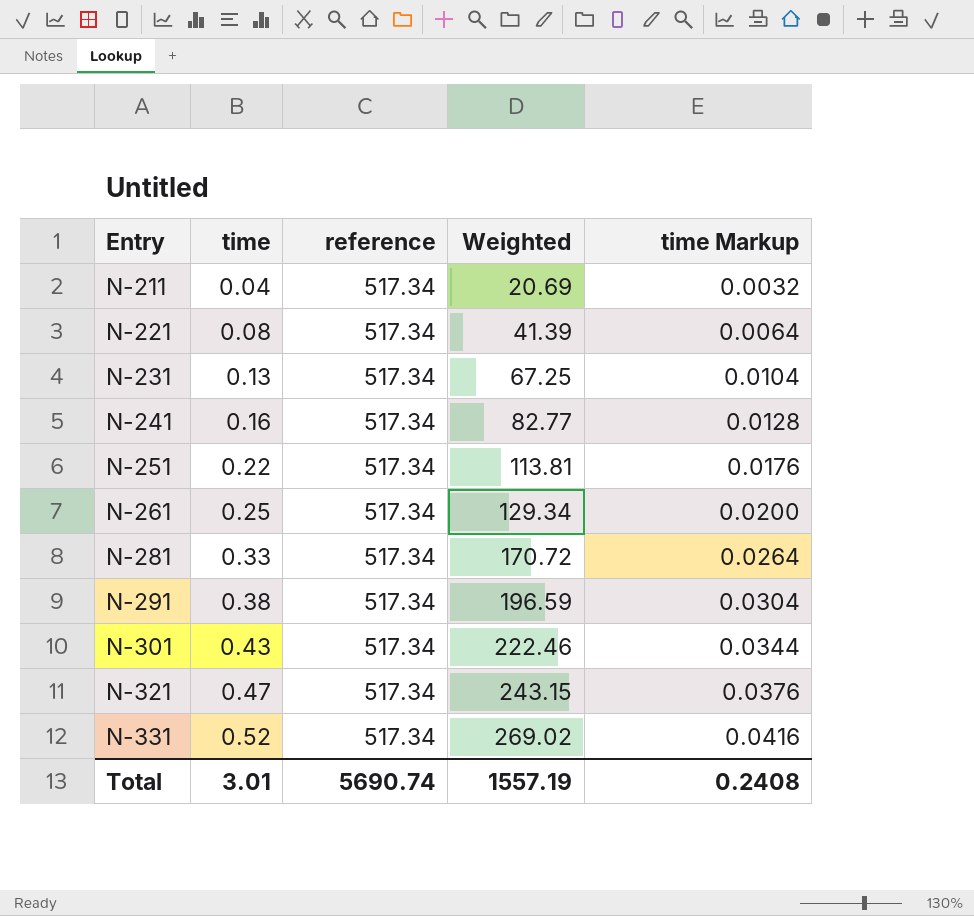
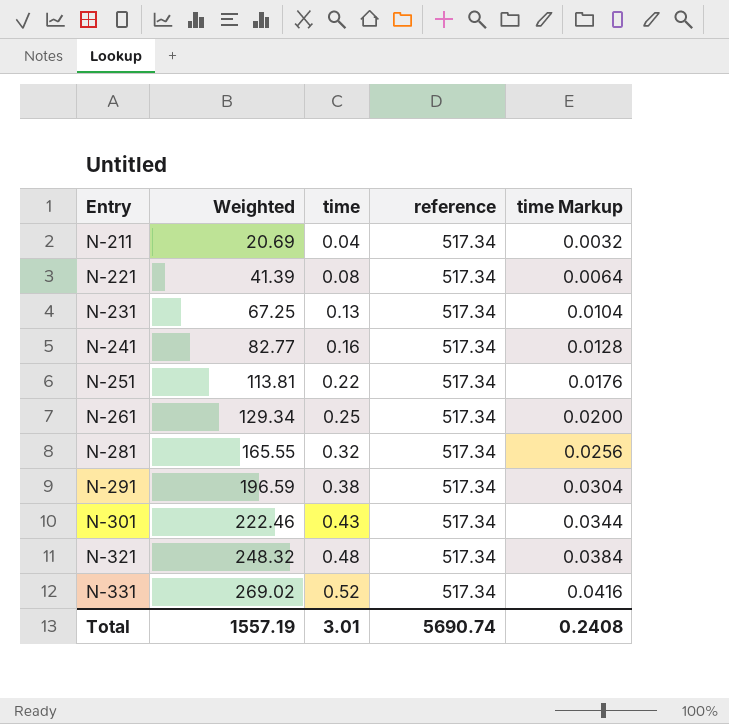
column Weighted | position: 4 -> 2
N-281 | Weighted: 170.72 -> 165.55
N-281 | time: 0.33 -> 0.32
N-281 | time Markup: 0.0264 -> 0.0256
N-321 | Weighted: 243.15 -> 248.32
N-321 | time: 0.47 -> 0.48
N-321 | time Markup: 0.0376 -> 0.0384

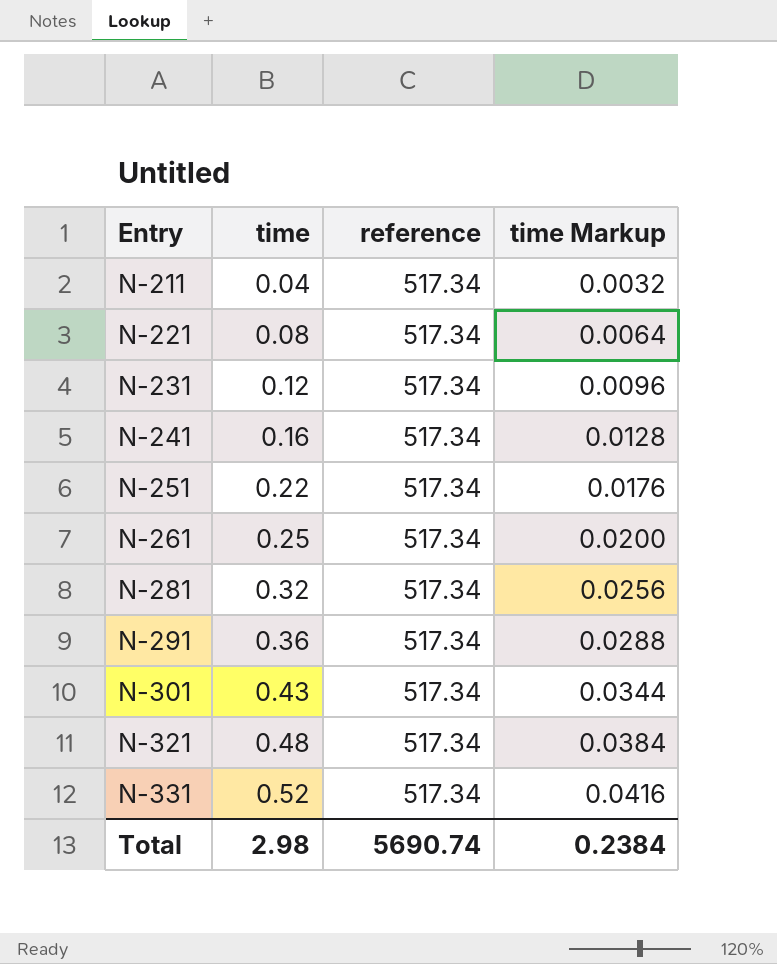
column Weighted | formula: [time] * [reference] -> none
N-231 | time: 0.13 -> 0.12
N-231 | time Markup: 0.0104 -> 0.0096
N-291 | time: 0.38 -> 0.36
N-291 | time Markup: 0.0304 -> 0.0288
Total | time: 3.01 -> 2.98
Total | time Markup: 0.2408 -> 0.2384

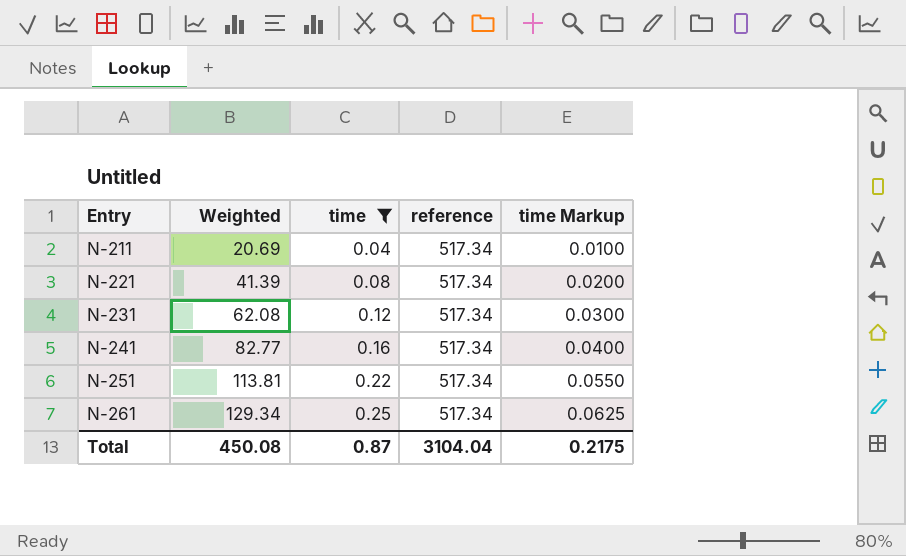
filter: none -> time <= 0.25
column Weighted | formula: none -> [time] * [reference]
column time Markup | formula: [time] * 0.08 -> [time] * 0.25
Total | time: 2.98 -> 0.87
Total | reference: 5690.74 -> 3104.04
Total | time Markup: 0.2384 -> 0.2175

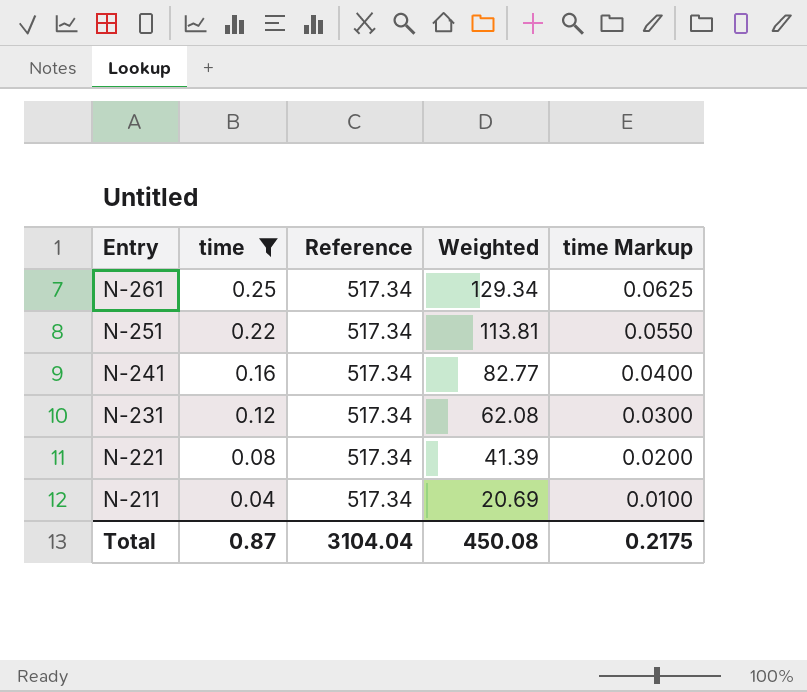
row order: Entry ascending -> Entry descending
column name: reference -> Reference
column Weighted | position: 2 -> 4

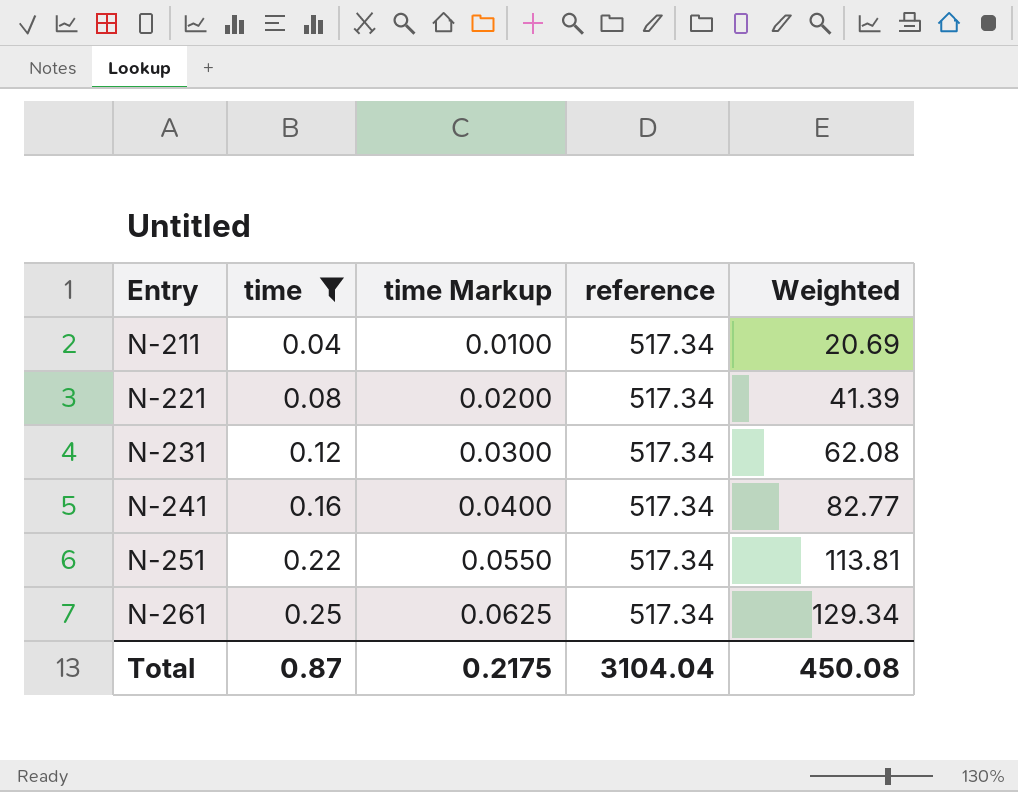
row order: Entry descending -> Entry ascending
column time Markup | position: 5 -> 3
column name: Reference -> reference

